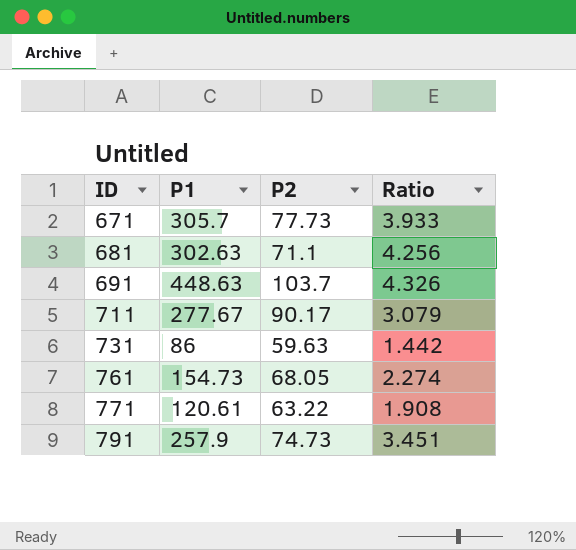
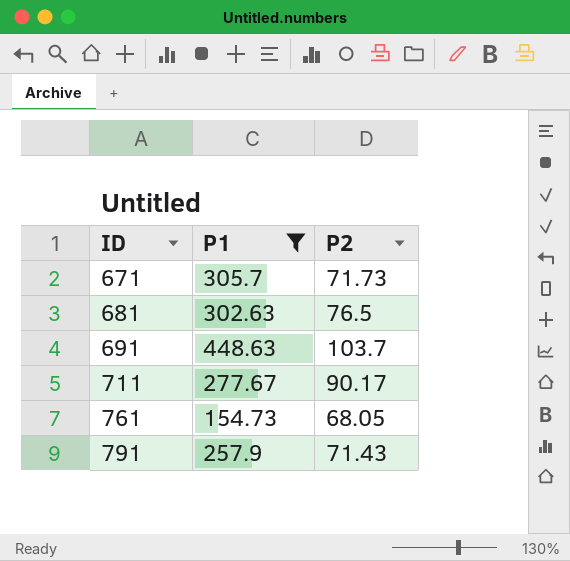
filter: none -> P1 >= 154.73
column Ratio | formula: [P1] / [P2] -> none
671 | P2: 77.73 -> 71.73
681 | P2: 71.1 -> 76.5
791 | P2: 74.73 -> 71.43

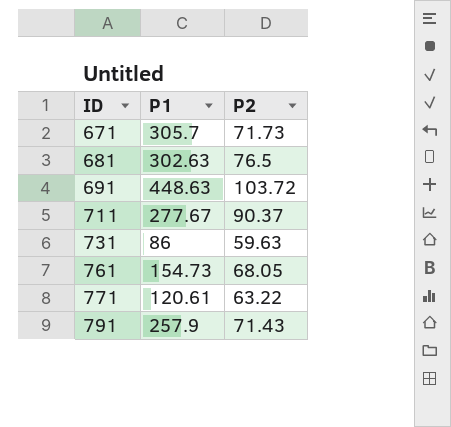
filter: P1 >= 154.73 -> none
691 | P2: 103.7 -> 103.72
711 | P2: 90.17 -> 90.37

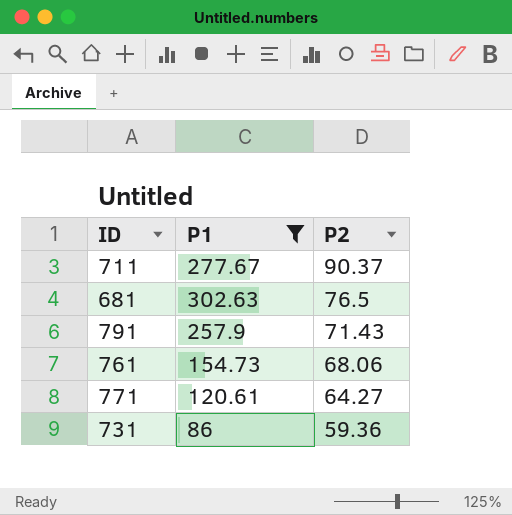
filter: none -> P1 <= 302.63
row order: ID ascending -> P2 descending
761 | P2: 68.05 -> 68.06
771 | P2: 63.22 -> 64.27
731 | P2: 59.63 -> 59.36

